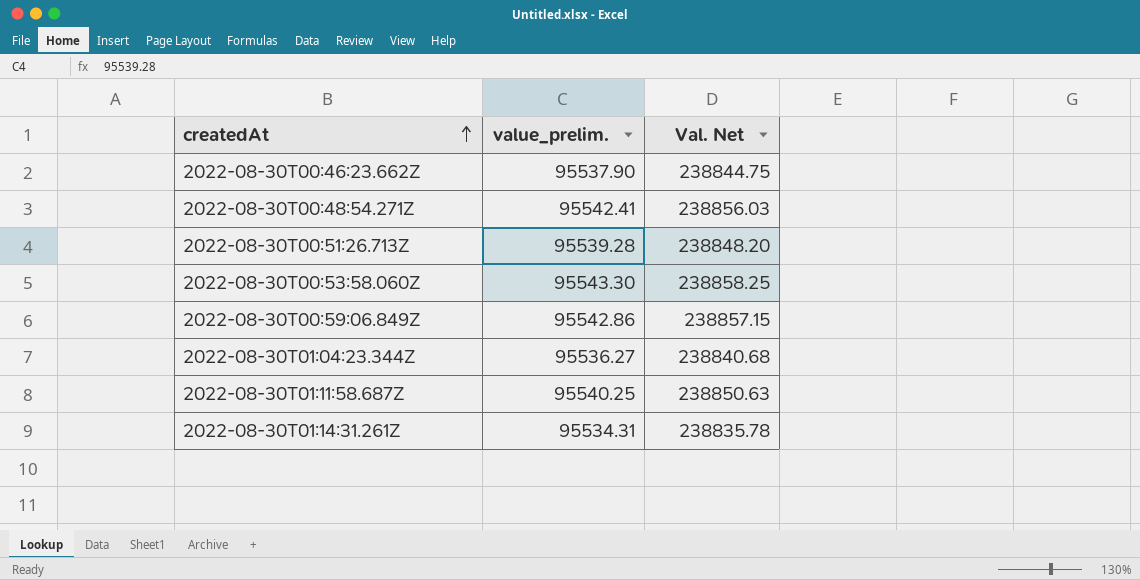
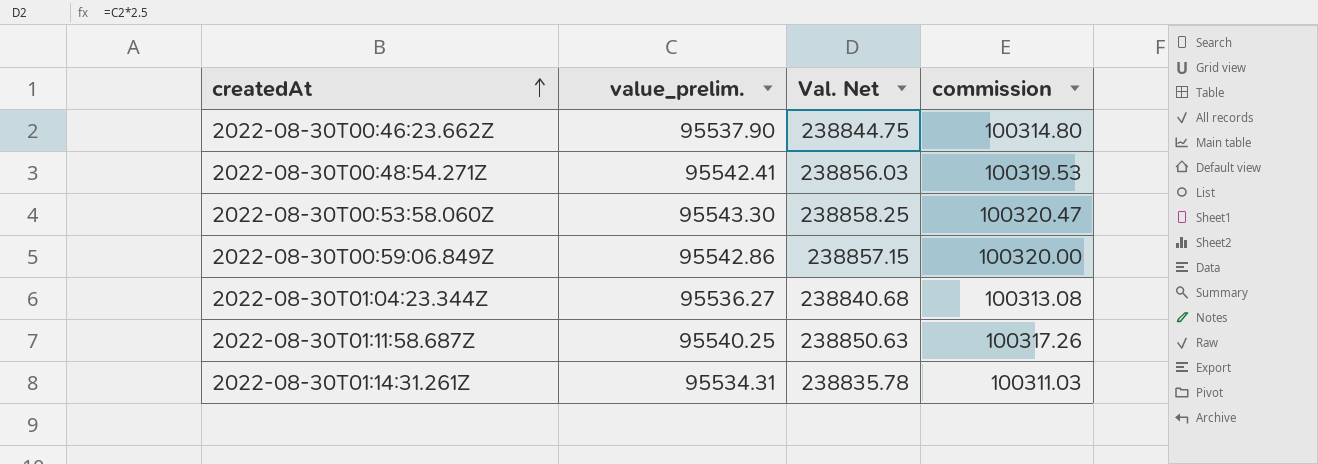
column commission | formula: none -> [value_prelim.] * 1.05
row 2022-08-30T00:51:26.713Z: 95539.28 | 238848.20 -> none

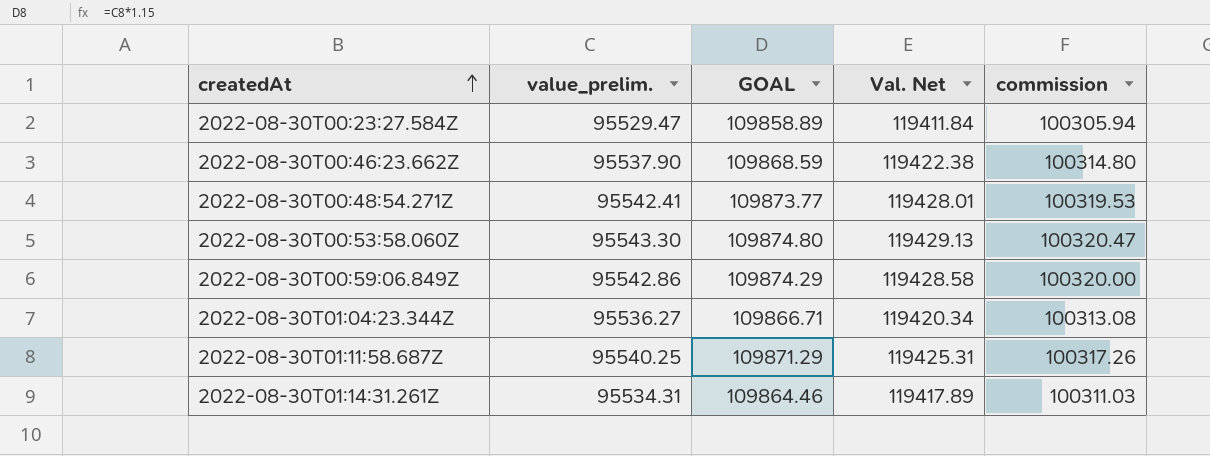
column GOAL | formula: none -> [value_prelim.] * 1.15
column Val. Net | formula: [value_prelim.] * 2.5 -> [value_prelim.] * 1.25
row 2022-08-30T00:23:27.584Z: none -> 95529.47 | 109858.89 | 119411.84 | 100305.94

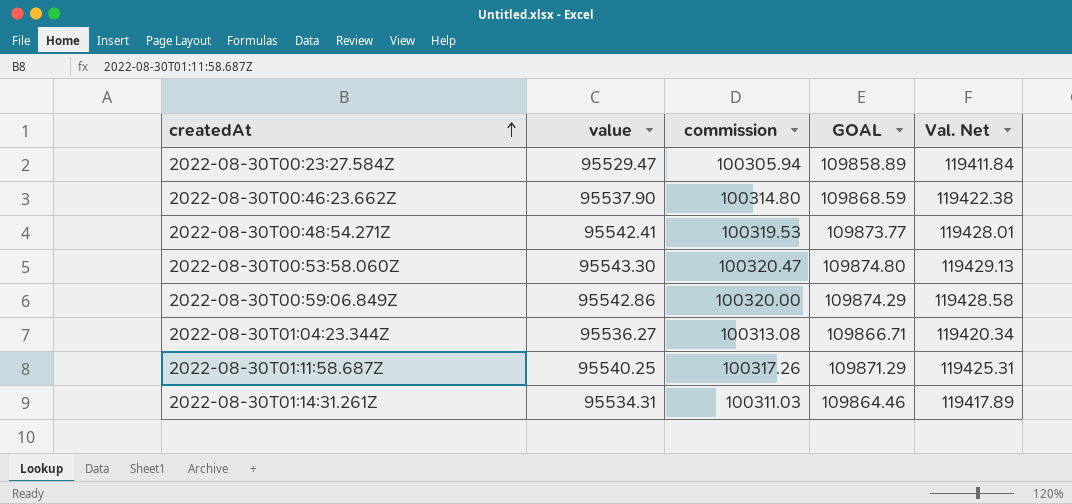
column name: value_prelim. -> value
column commission | position: 5 -> 3

